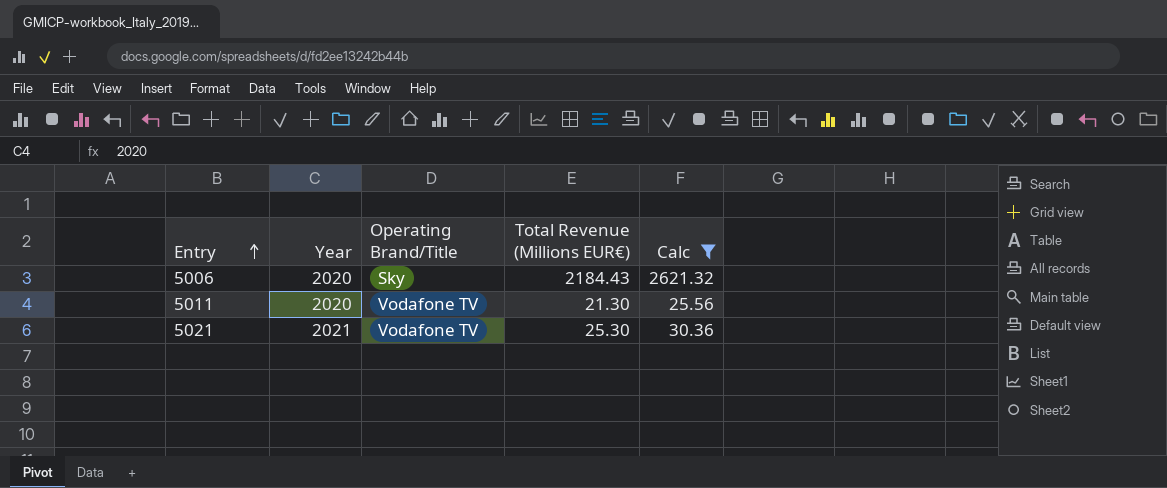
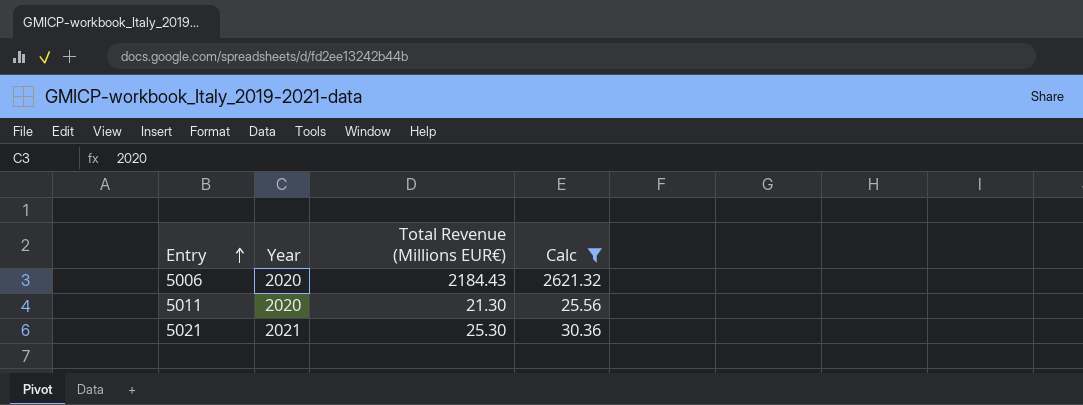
column Operating Brand/Title | position: 3 -> none

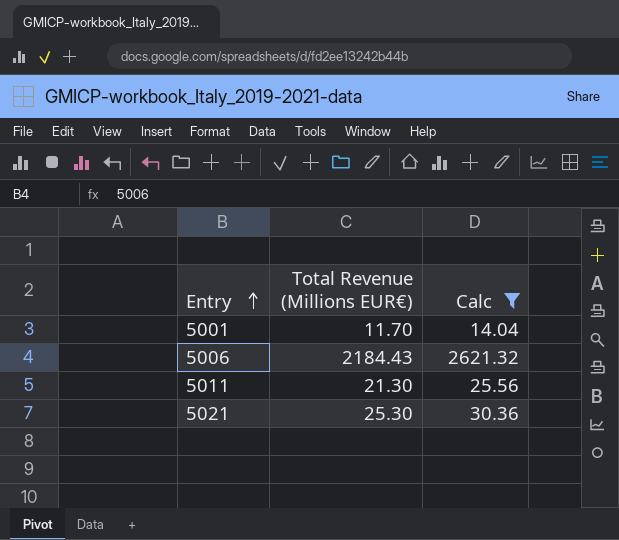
column Year | position: 2 -> none
row 5001: none -> 11.70 | 14.04

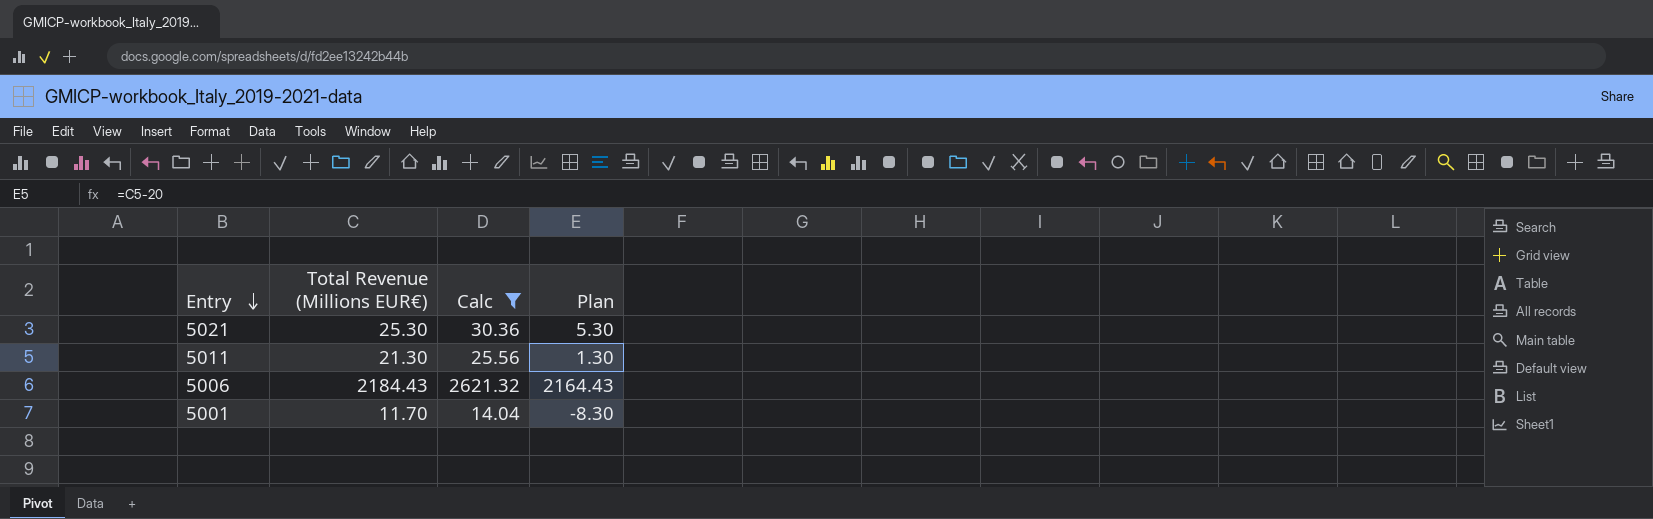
row order: Entry ascending -> Entry descending
column Plan | formula: none -> [Total Revenue (Millions EUR€)] - 20

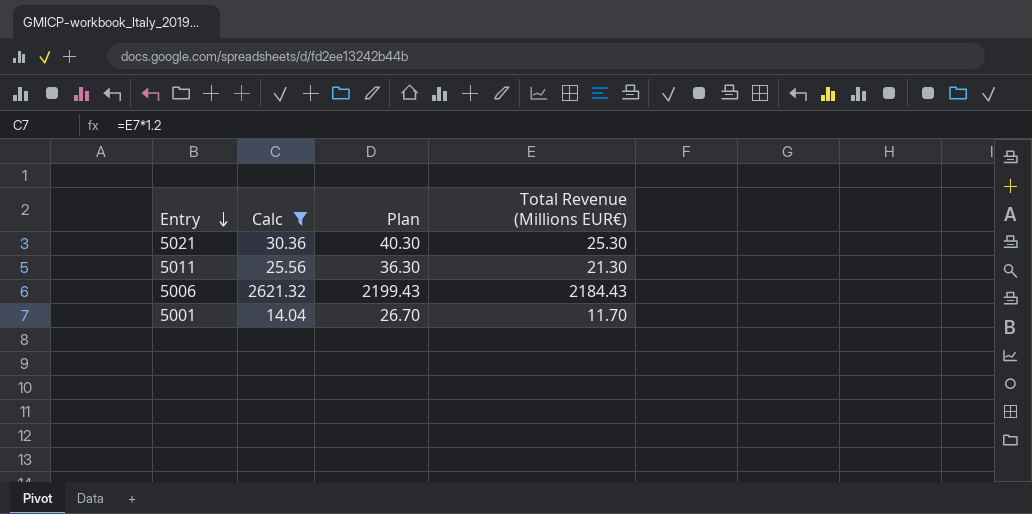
column Plan | formula: [Total Revenue (Millions EUR€)] - 20 -> [Total Revenue (Millions EUR€)] + 15
column Total Revenue (Millions EUR€) | position: 2 -> 4

